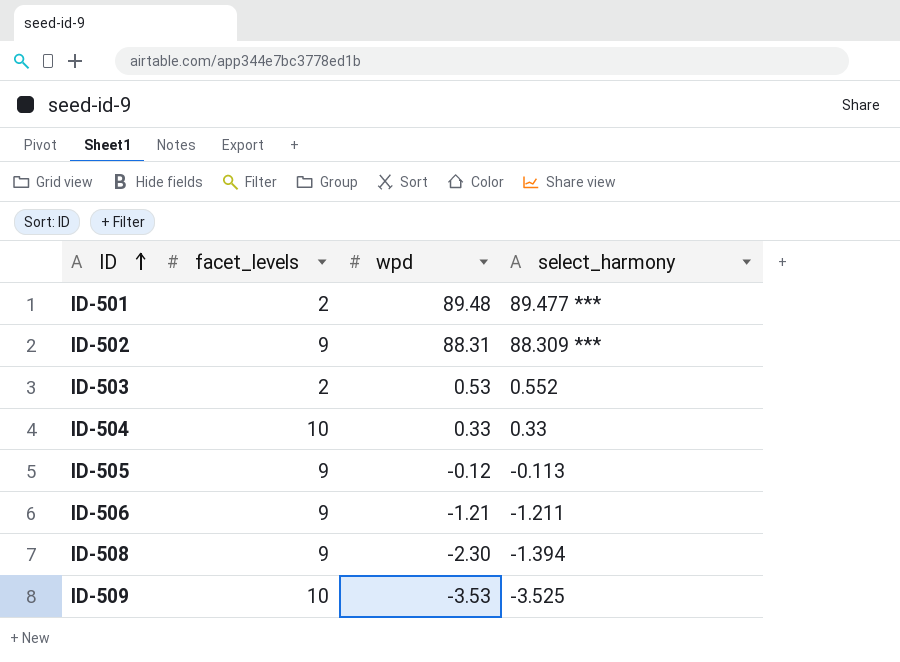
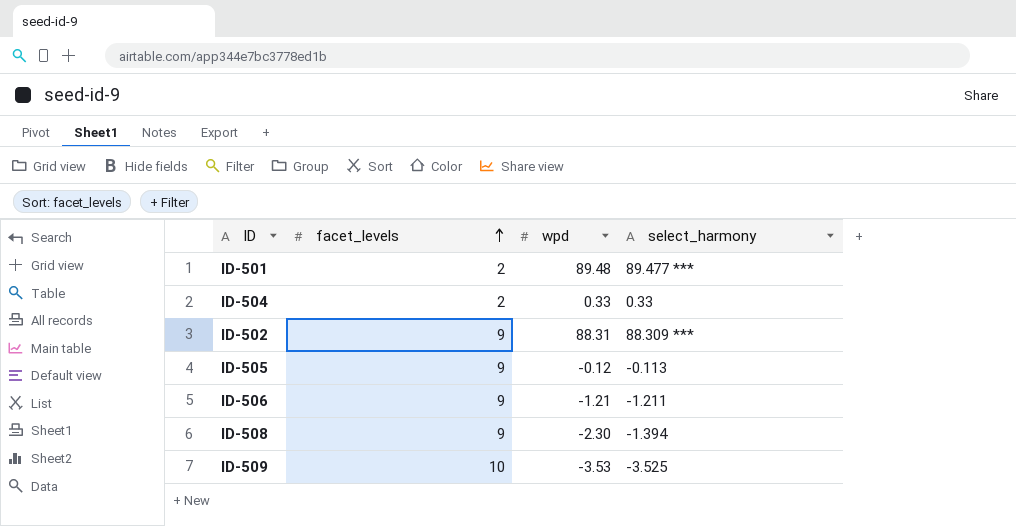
row order: ID ascending -> facet_levels ascending
row ID-503: 2 | 0.53 | 0.552 -> none
ID-504 | facet_levels: 10 -> 2

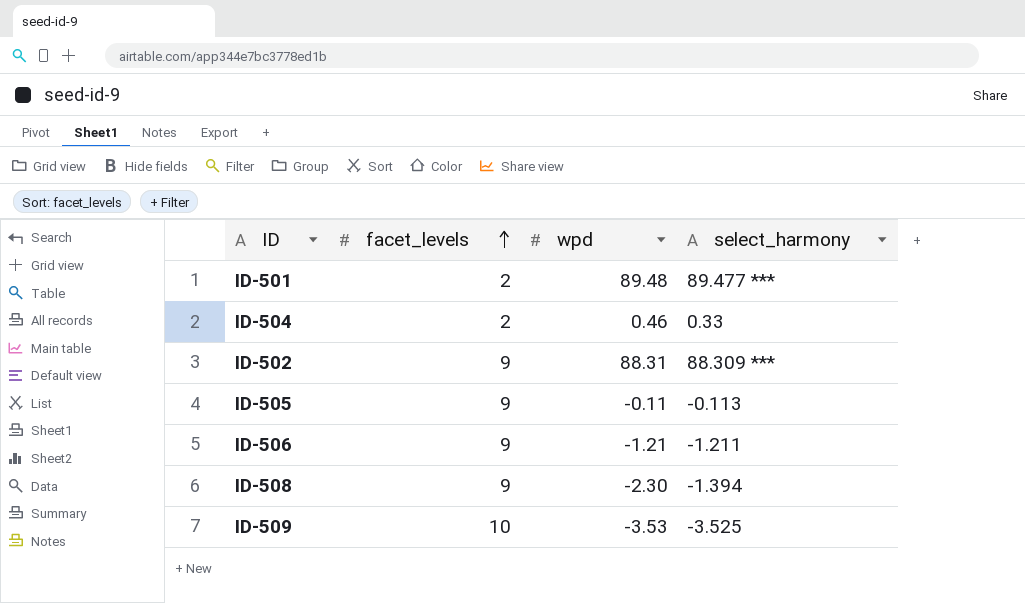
ID-504 | wpd: 0.33 -> 0.46
ID-505 | wpd: -0.12 -> -0.11

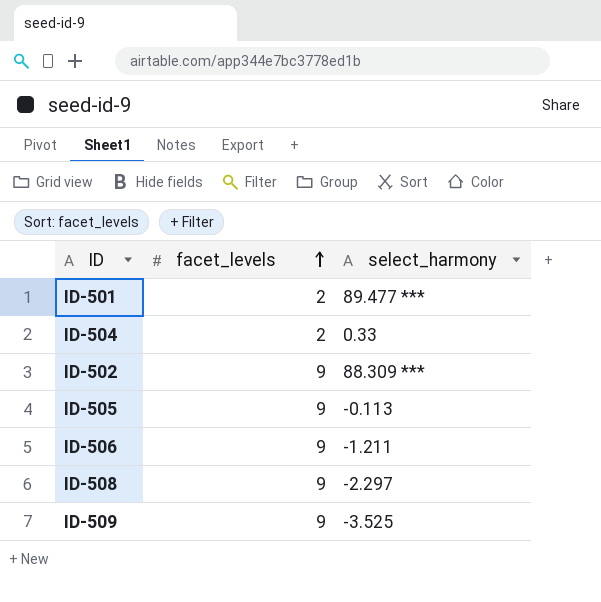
column wpd | position: 3 -> none
ID-508 | select_harmony: -1.394 -> -2.297
ID-509 | facet_levels: 10 -> 9

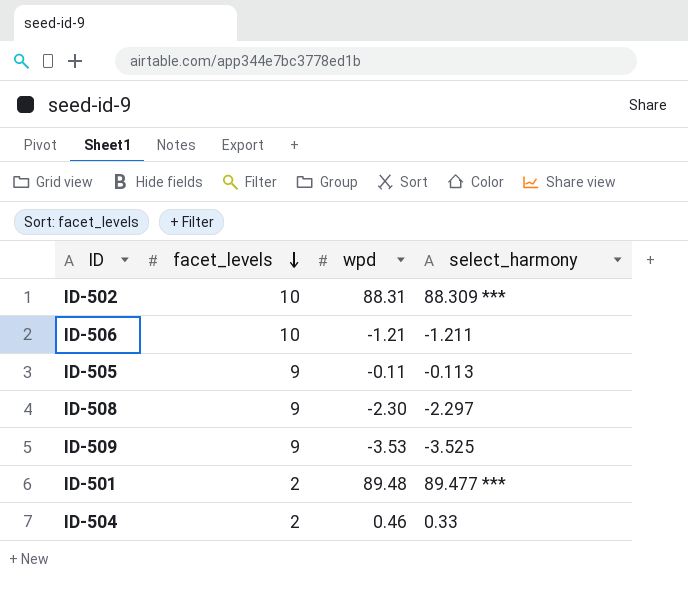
row order: facet_levels ascending -> facet_levels descending
column wpd | position: none -> 3
ID-502 | facet_levels: 9 -> 10
ID-506 | facet_levels: 9 -> 10

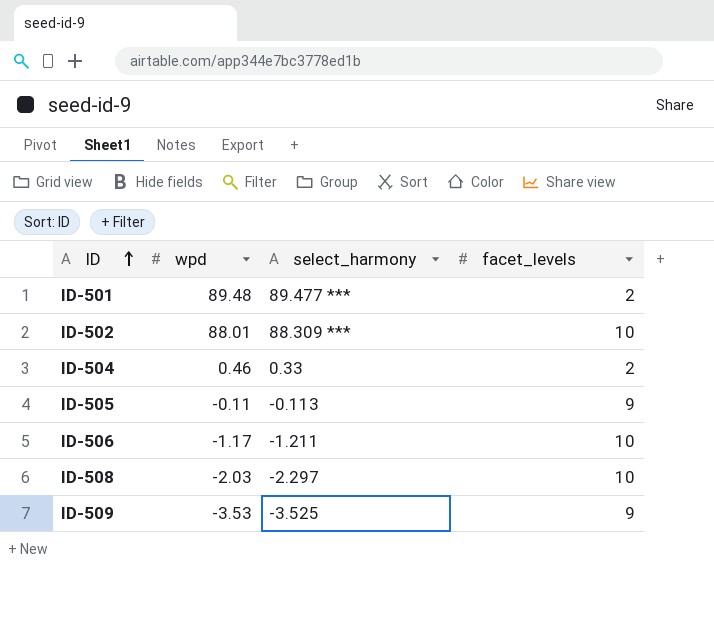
row order: facet_levels descending -> ID ascending
column facet_levels | position: 2 -> 4
ID-502 | wpd: 88.31 -> 88.01
ID-506 | wpd: -1.21 -> -1.17
ID-508 | wpd: -2.30 -> -2.03
ID-508 | facet_levels: 9 -> 10

